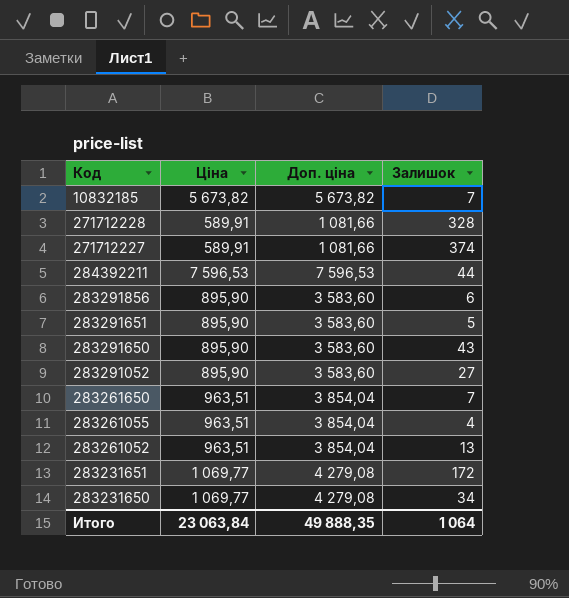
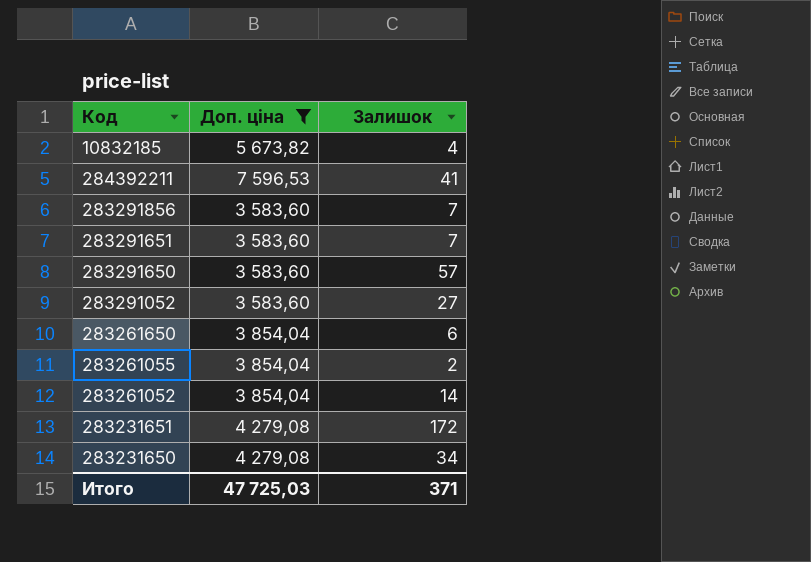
filter: none -> Доп. ціна != 1 081,66
column Ціна | position: 2 -> none
10832185 | Залишок: 7 -> 4
284392211 | Залишок: 44 -> 41
283291856 | Залишок: 6 -> 7
283291651 | Залишок: 5 -> 7
283291650 | Залишок: 43 -> 57
283261650 | Залишок: 7 -> 6
283261055 | Залишок: 4 -> 2
283261052 | Залишок: 13 -> 14
Итого | Доп. ціна: 49 888,35 -> 47 725,03
Итого | Залишок: 1 064 -> 371

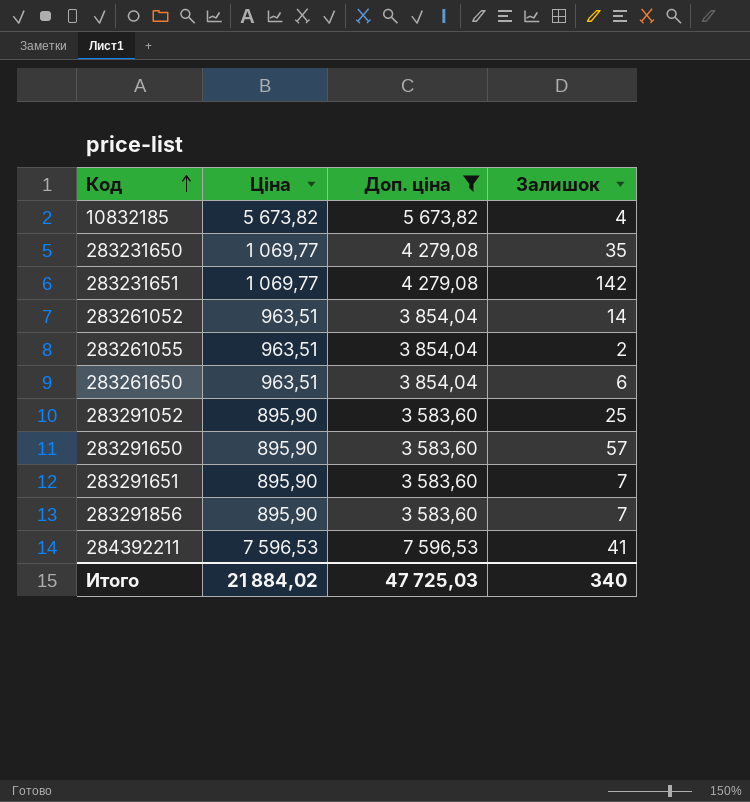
row order: none -> Код ascending
column Ціна | position: none -> 2
283231650 | Залишок: 34 -> 35
283231651 | Залишок: 172 -> 142
283291052 | Залишок: 27 -> 25
Итого | Залишок: 371 -> 340

